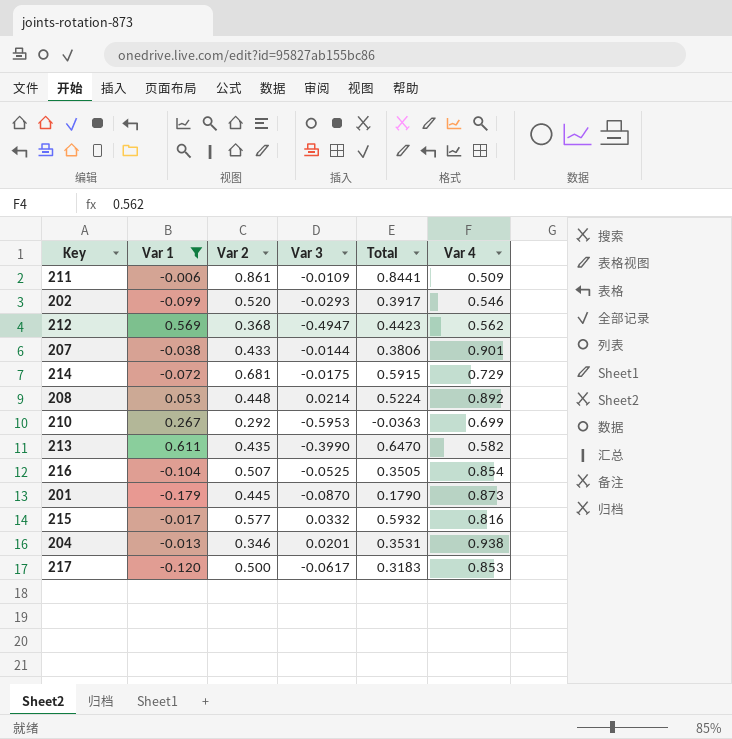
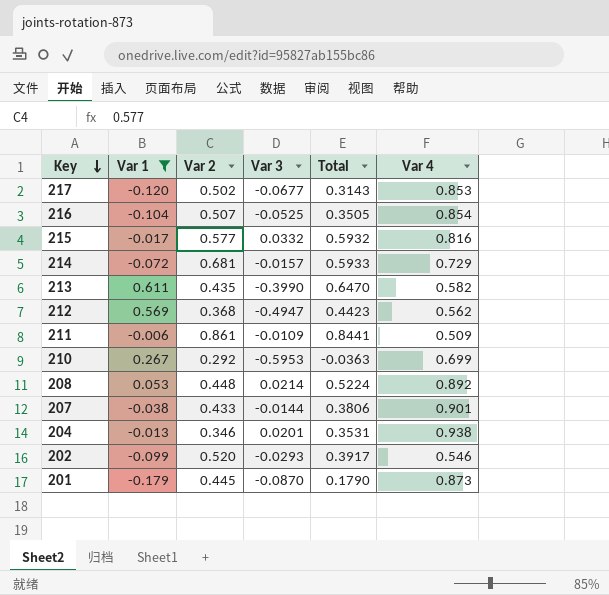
row order: none -> Key descending
217 | Var 2: 0.500 -> 0.502
217 | Var 3: -0.0617 -> -0.0677
217 | Total: 0.3183 -> 0.3143
214 | Var 3: -0.0175 -> -0.0157
214 | Total: 0.5915 -> 0.5933

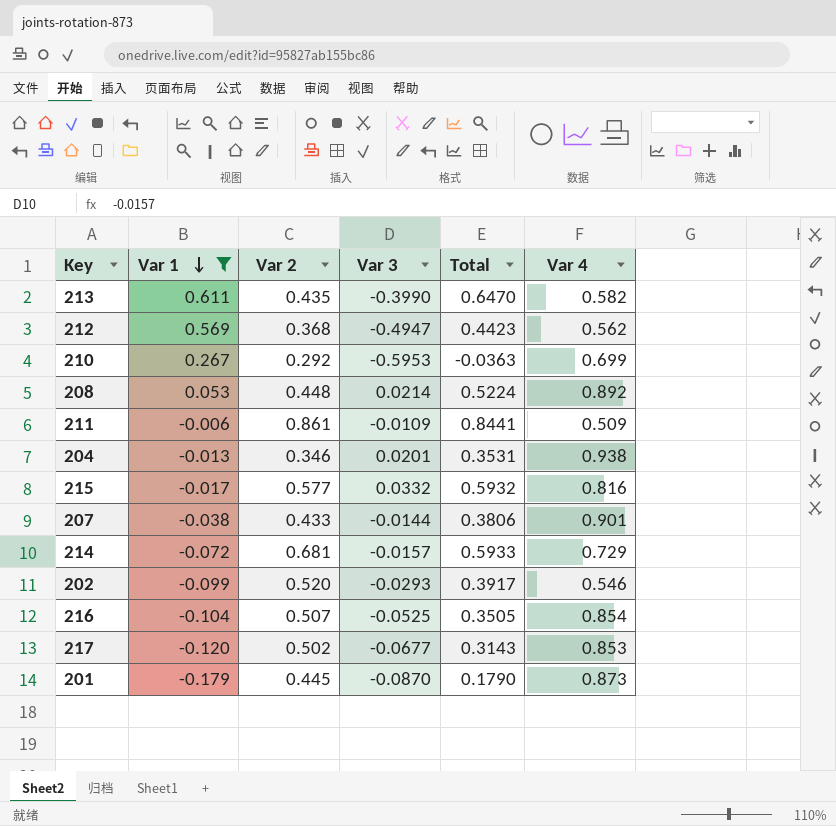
row order: Key descending -> Var 1 descending

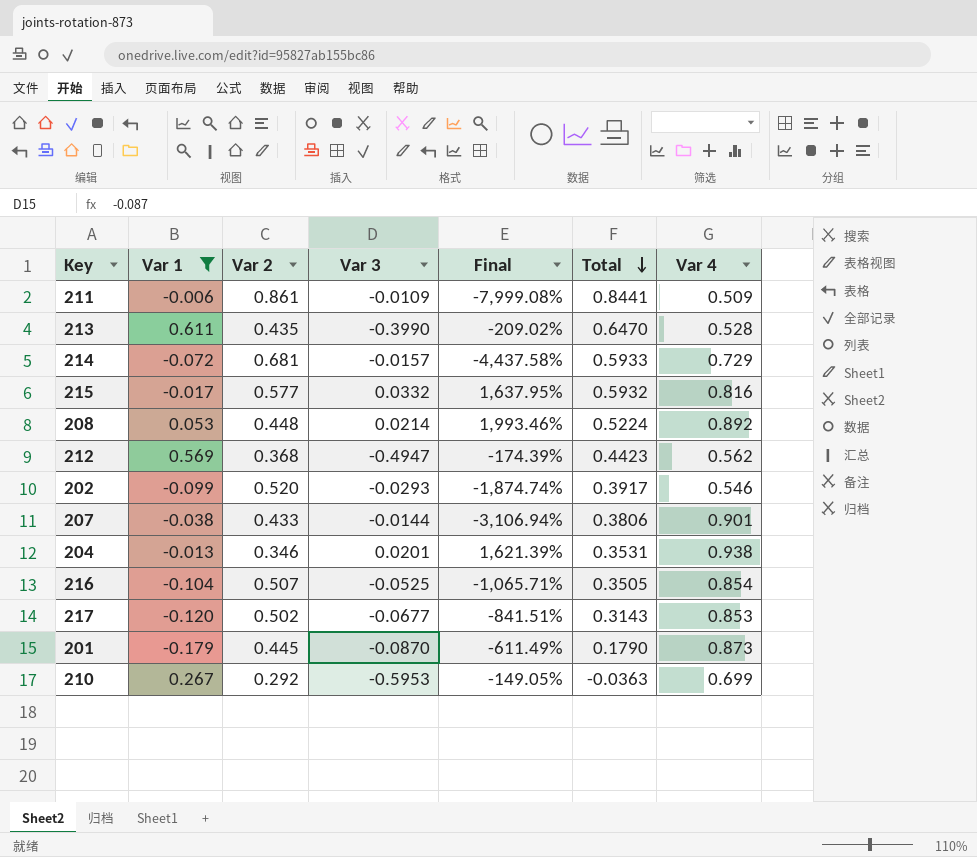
row order: Var 1 descending -> Total descending
column Final | formula: none -> ([Var 2] - [Var 3]) / [Var 3]
213 | Var 4: 0.582 -> 0.528

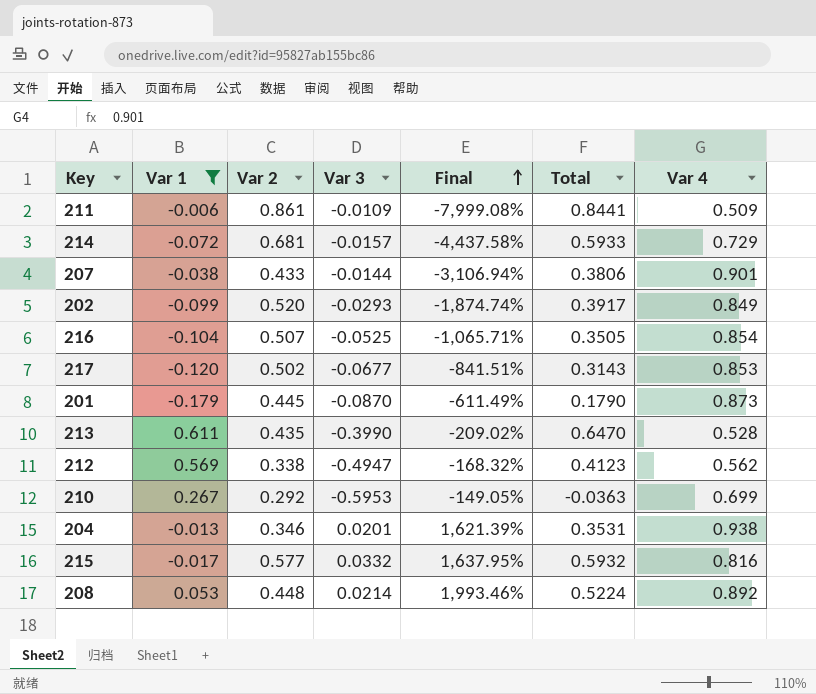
row order: Total descending -> Final ascending
202 | Var 4: 0.546 -> 0.849
212 | Var 2: 0.368 -> 0.338
212 | Final: -174.39% -> -168.32%
212 | Total: 0.4423 -> 0.4123

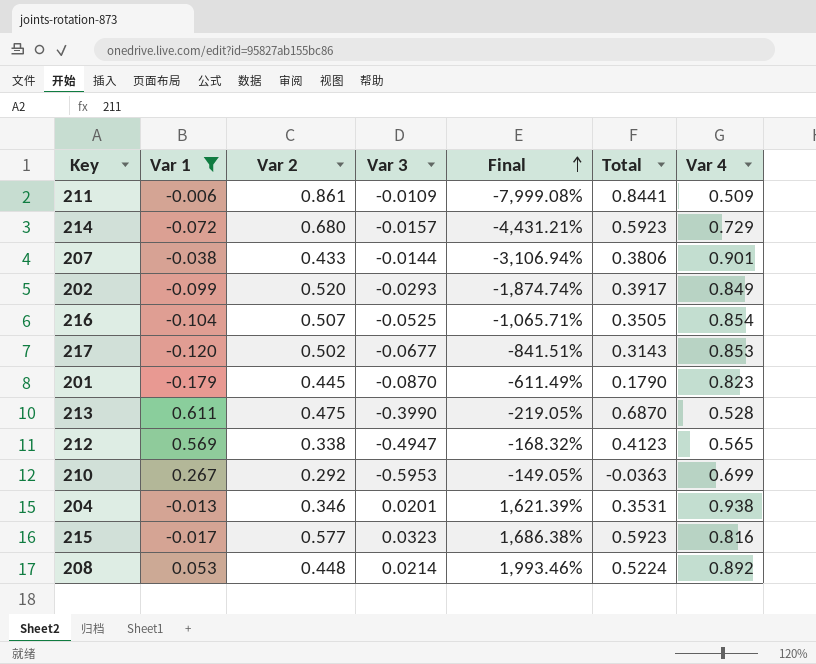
214 | Var 2: 0.681 -> 0.680
214 | Final: -4,437.58% -> -4,431.21%
214 | Total: 0.5933 -> 0.5923
201 | Var 4: 0.873 -> 0.823
213 | Var 2: 0.435 -> 0.475
213 | Final: -209.02% -> -219.05%
213 | Total: 0.6470 -> 0.6870
212 | Var 4: 0.562 -> 0.565
215 | Var 3: 0.0332 -> 0.0323
215 | Final: 1,637.95% -> 1,686.38%
215 | Total: 0.5932 -> 0.5923

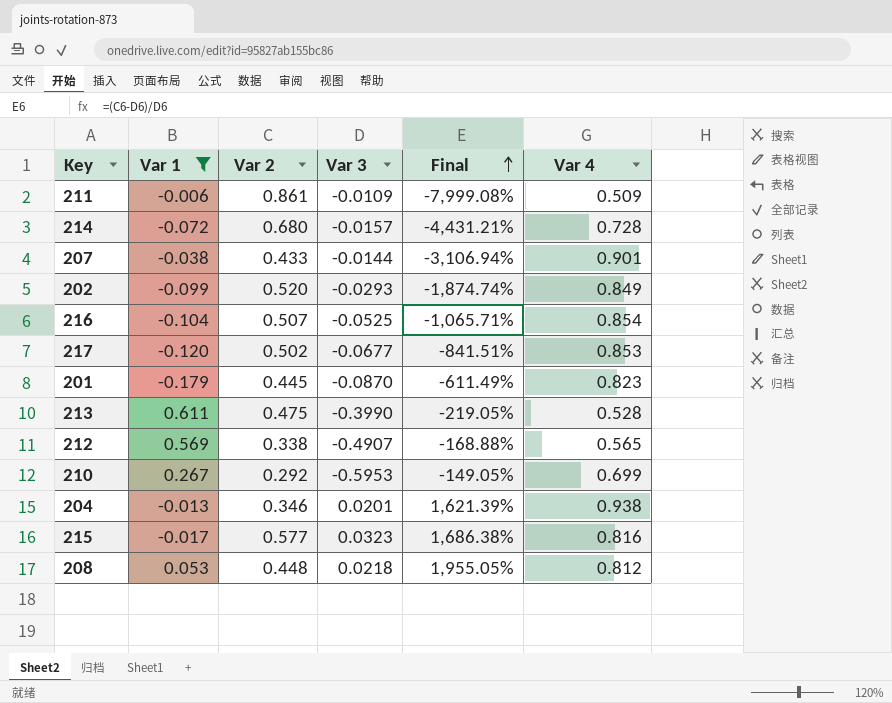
column Total | formula: [Var 1] + [Var 2] + [Var 3] -> none
214 | Var 4: 0.729 -> 0.728
212 | Var 3: -0.4947 -> -0.4907
212 | Final: -168.32% -> -168.88%
208 | Var 3: 0.0214 -> 0.0218
208 | Final: 1,993.46% -> 1,955.05%
208 | Var 4: 0.892 -> 0.812

